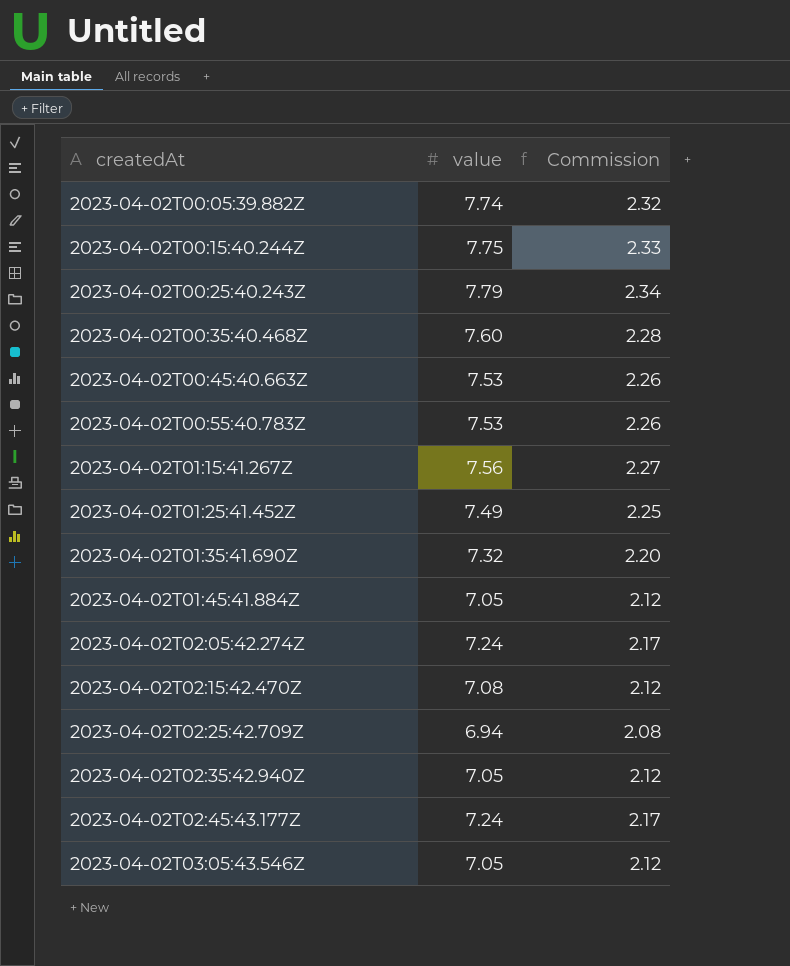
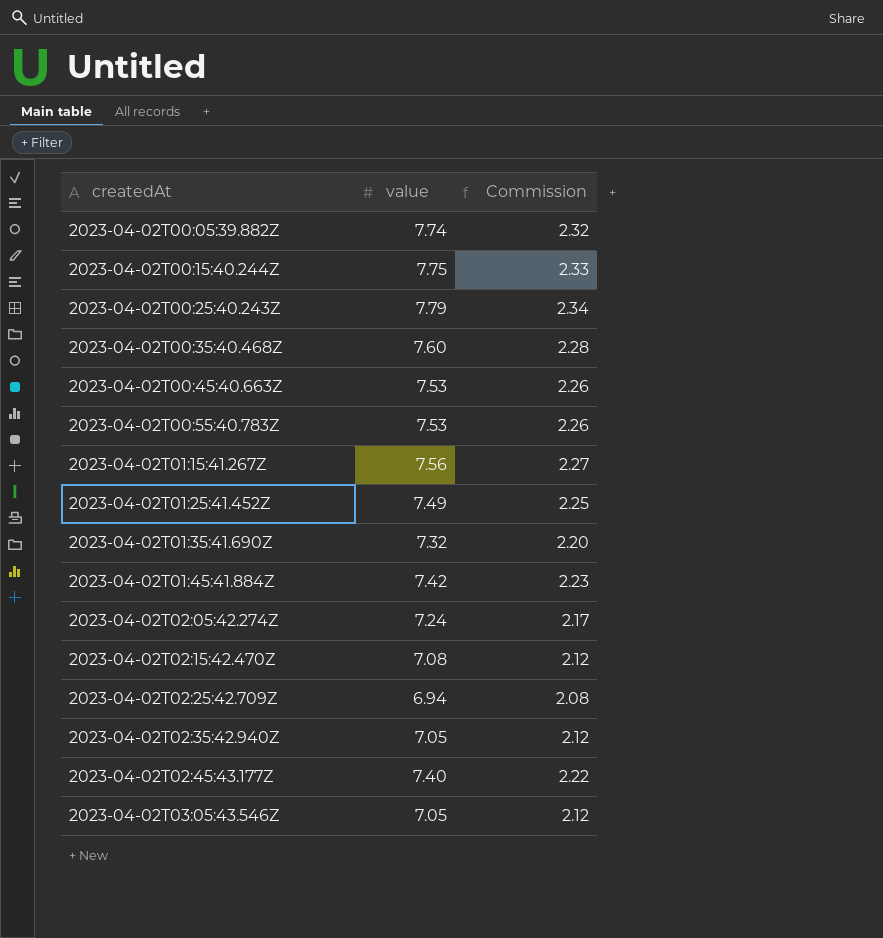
2023-04-02T01:45:41.884Z | value: 7.05 -> 7.42
2023-04-02T01:45:41.884Z | Commission: 2.12 -> 2.23
2023-04-02T02:45:43.177Z | value: 7.24 -> 7.40
2023-04-02T02:45:43.177Z | Commission: 2.17 -> 2.22

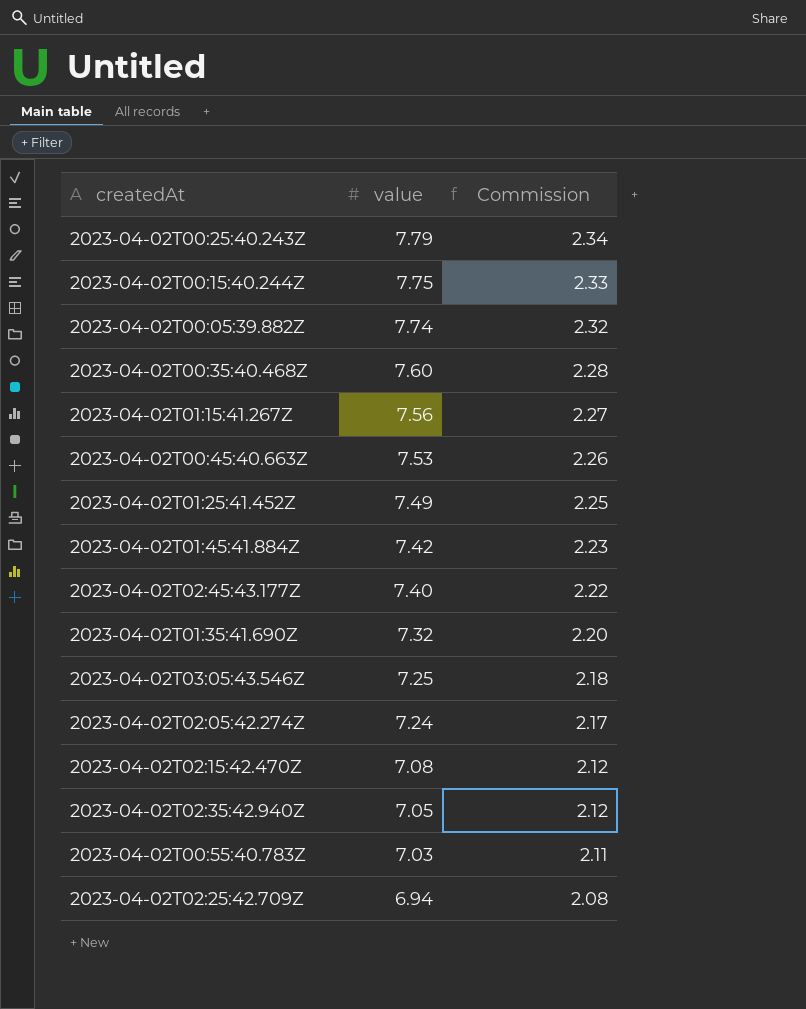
row order: createdAt ascending -> value descending
2023-04-02T03:05:43.546Z | value: 7.05 -> 7.25
2023-04-02T03:05:43.546Z | Commission: 2.12 -> 2.18
2023-04-02T00:55:40.783Z | value: 7.53 -> 7.03
2023-04-02T00:55:40.783Z | Commission: 2.26 -> 2.11

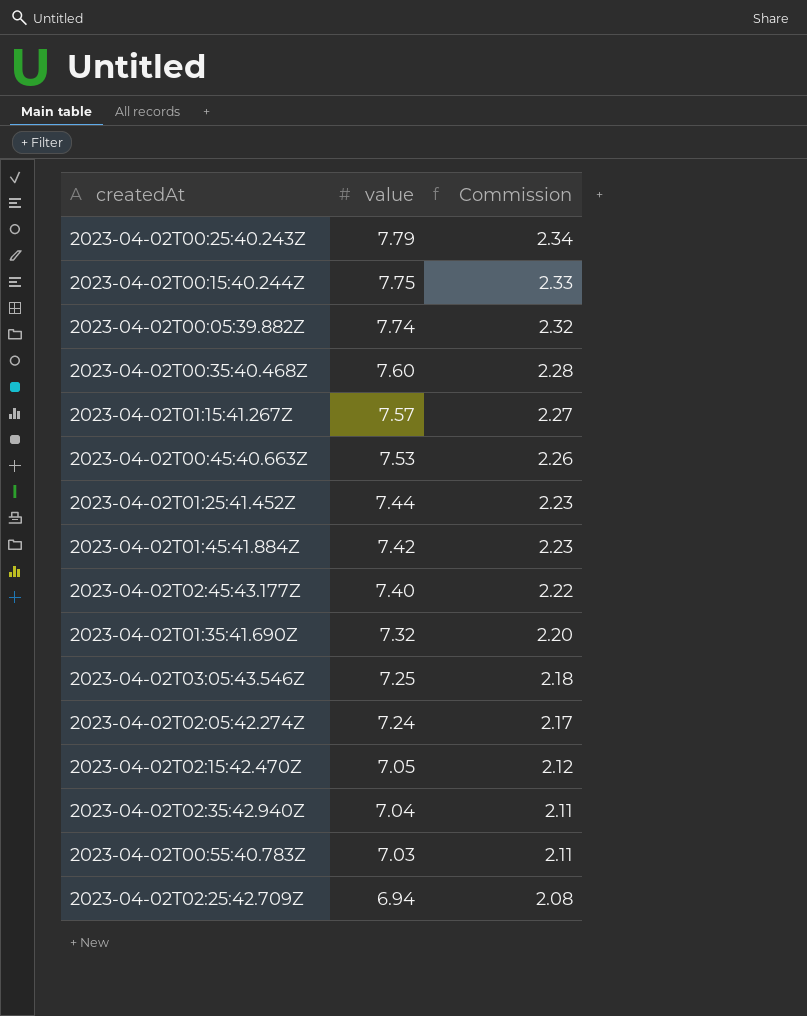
2023-04-02T01:15:41.267Z | value: 7.56 -> 7.57
2023-04-02T01:25:41.452Z | value: 7.49 -> 7.44
2023-04-02T01:25:41.452Z | Commission: 2.25 -> 2.23
2023-04-02T02:15:42.470Z | value: 7.08 -> 7.05
2023-04-02T02:35:42.940Z | value: 7.05 -> 7.04
2023-04-02T02:35:42.940Z | Commission: 2.12 -> 2.11

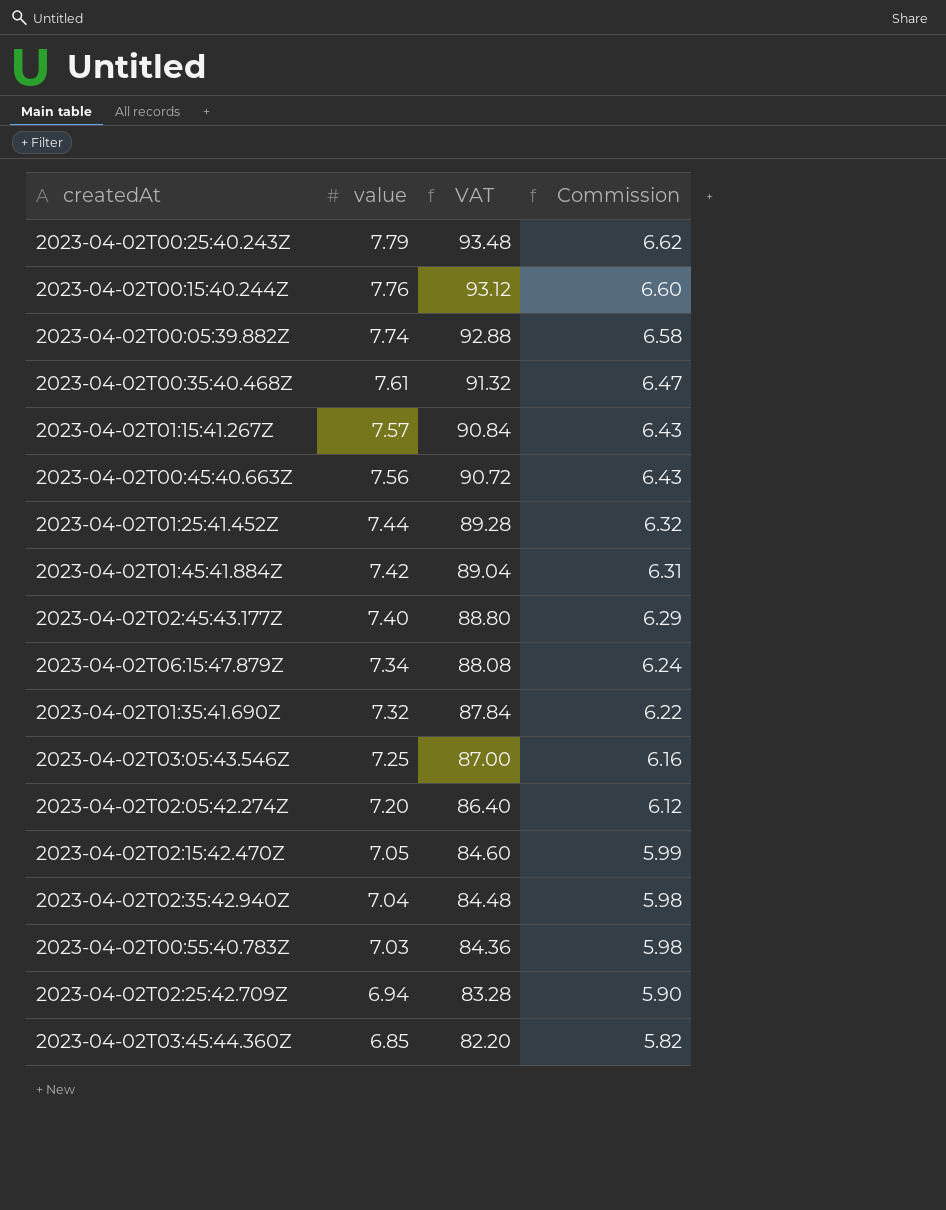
column VAT | formula: none -> [value] * 12
column Commission | formula: [value] * 0.3 -> [value] * 0.85
2023-04-02T00:15:40.244Z | value: 7.75 -> 7.76
2023-04-02T00:35:40.468Z | value: 7.60 -> 7.61
2023-04-02T00:45:40.663Z | value: 7.53 -> 7.56
row 2023-04-02T06:15:47.879Z: none -> 7.34 | 88.08 | 6.24
2023-04-02T02:05:42.274Z | value: 7.24 -> 7.20
row 2023-04-02T03:45:44.360Z: none -> 6.85 | 82.20 | 5.82

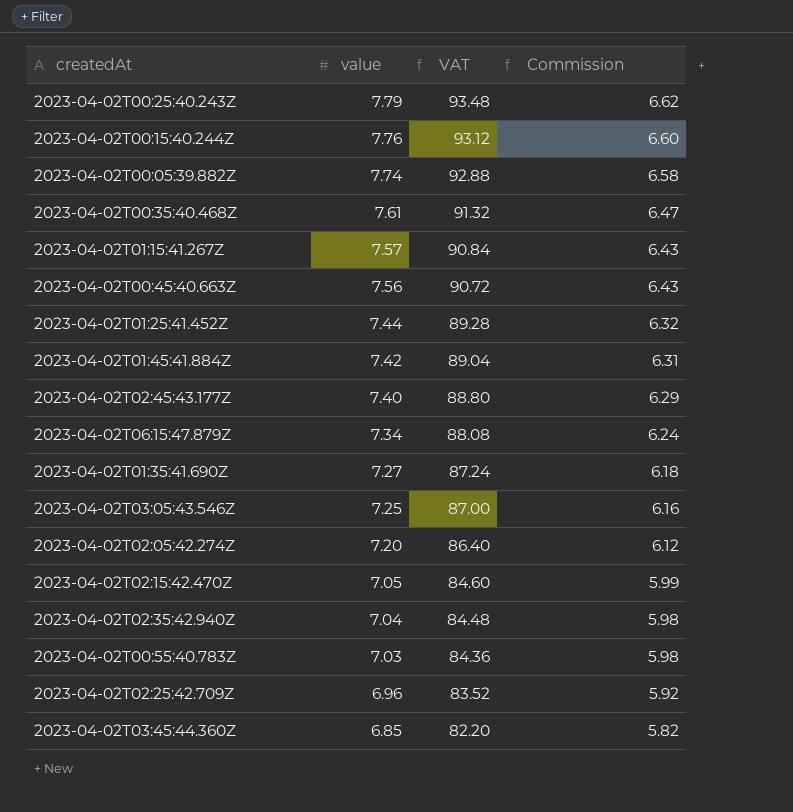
2023-04-02T01:35:41.690Z | value: 7.32 -> 7.27
2023-04-02T01:35:41.690Z | VAT: 87.84 -> 87.24
2023-04-02T01:35:41.690Z | Commission: 6.22 -> 6.18
2023-04-02T02:25:42.709Z | value: 6.94 -> 6.96
2023-04-02T02:25:42.709Z | VAT: 83.28 -> 83.52
2023-04-02T02:25:42.709Z | Commission: 5.90 -> 5.92

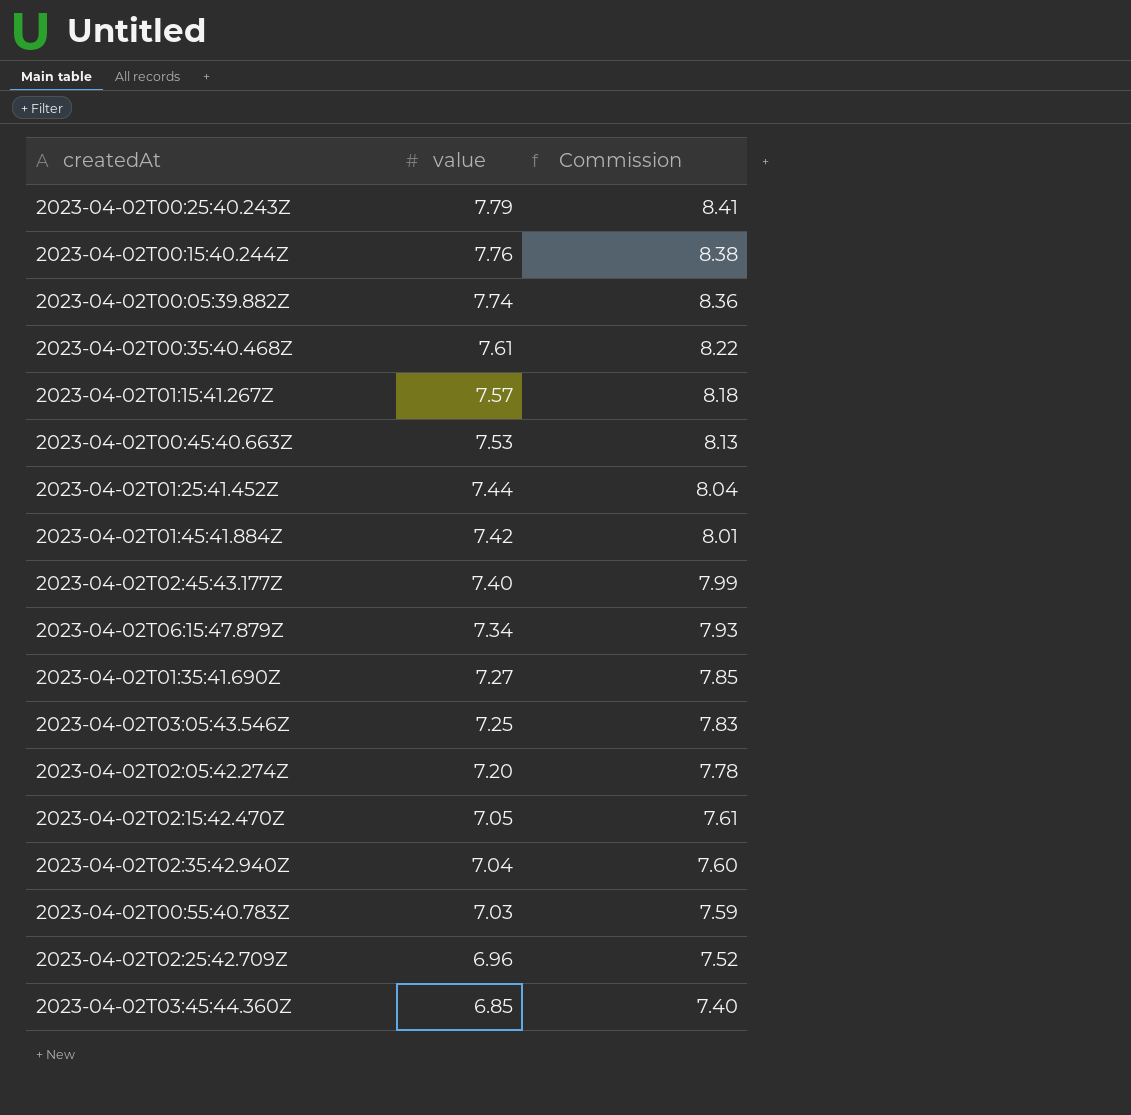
column VAT | formula: [value] * 12 -> none
column Commission | formula: [value] * 0.85 -> [value] * 1.08
2023-04-02T00:45:40.663Z | value: 7.56 -> 7.53

